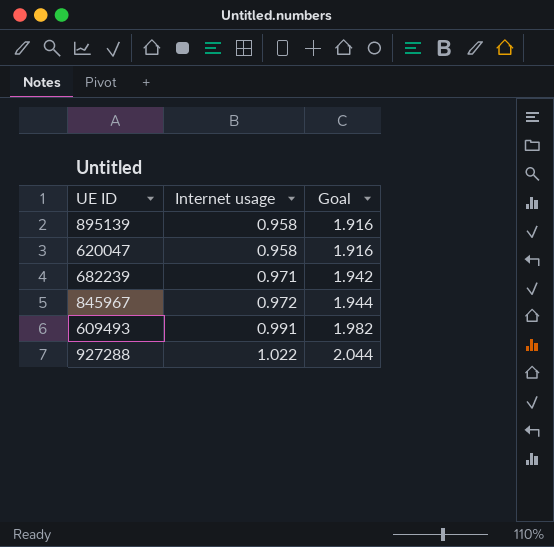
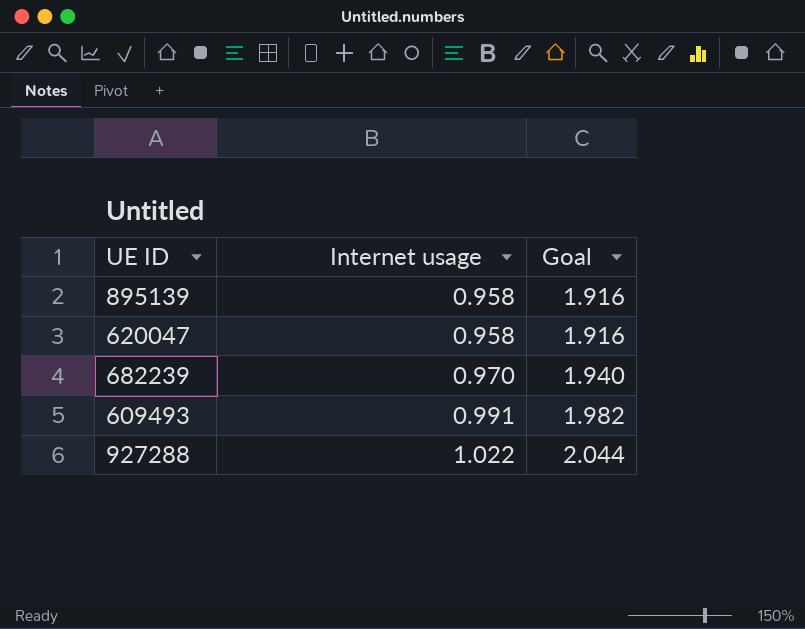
row 845967: 0.972 | 1.944 -> none
682239 | Internet usage: 0.971 -> 0.970
682239 | Goal: 1.942 -> 1.940

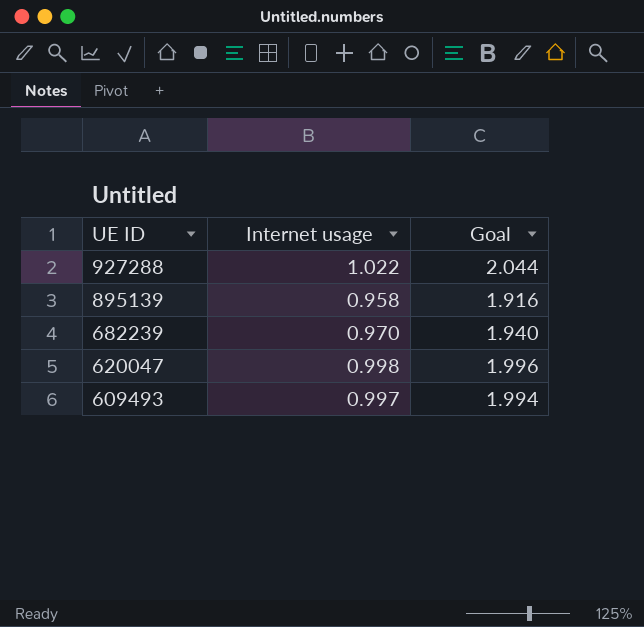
row order: Internet usage ascending -> UE ID descending
620047 | Internet usage: 0.958 -> 0.998
620047 | Goal: 1.916 -> 1.996
609493 | Internet usage: 0.991 -> 0.997
609493 | Goal: 1.982 -> 1.994

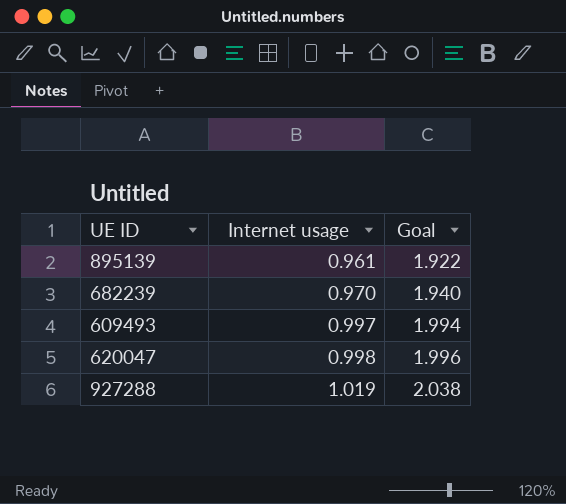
row order: UE ID descending -> Internet usage ascending
895139 | Internet usage: 0.958 -> 0.961
895139 | Goal: 1.916 -> 1.922
927288 | Internet usage: 1.022 -> 1.019
927288 | Goal: 2.044 -> 2.038

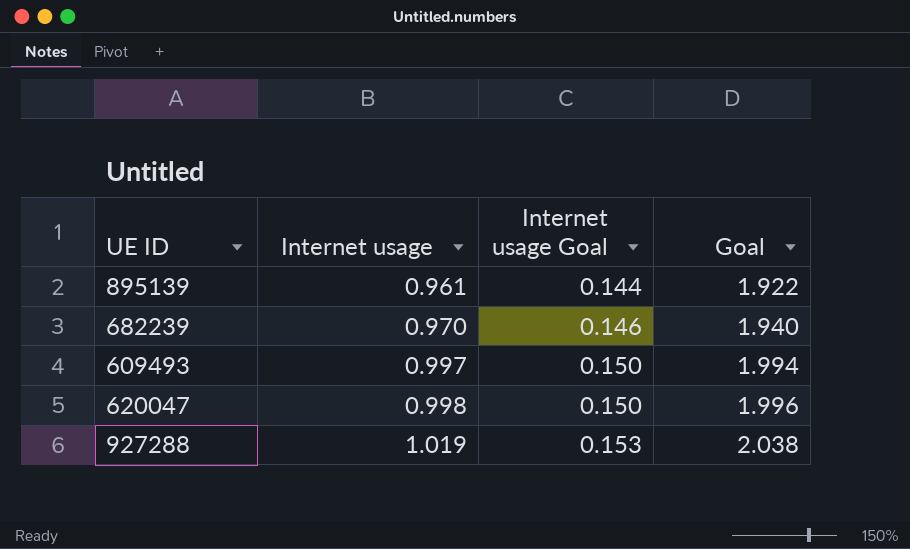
column Internet usage Goal | formula: none -> [Internet usage] * 0.15

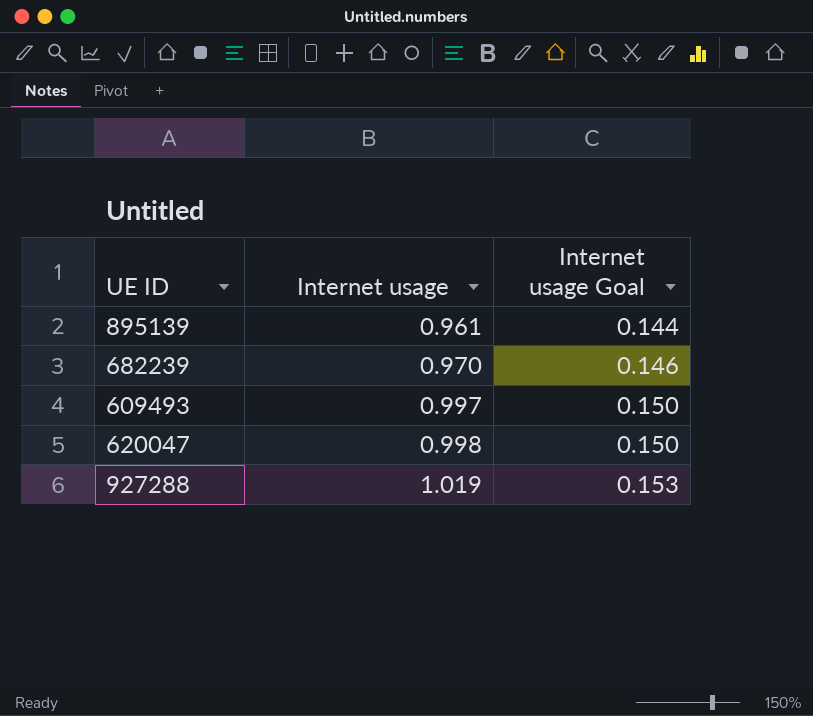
column Goal | formula: [Internet usage] * 2 -> none

